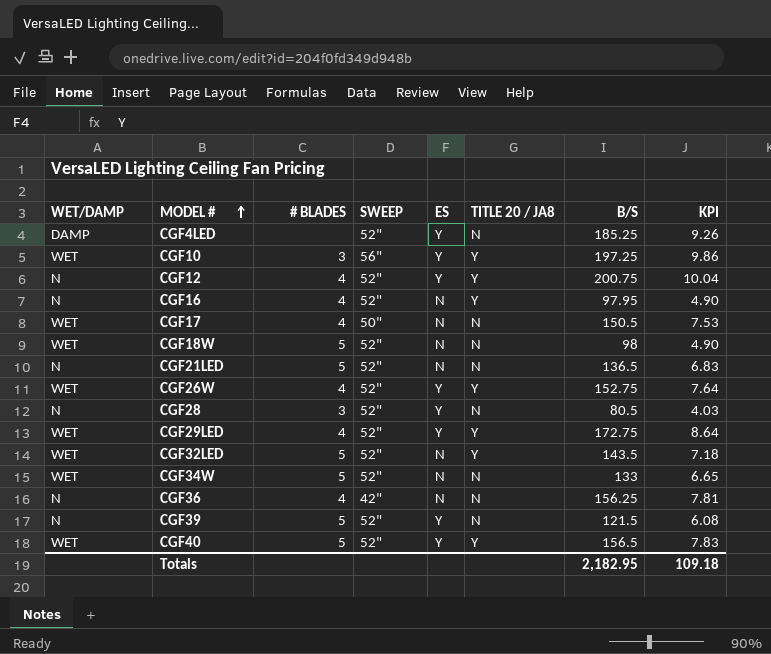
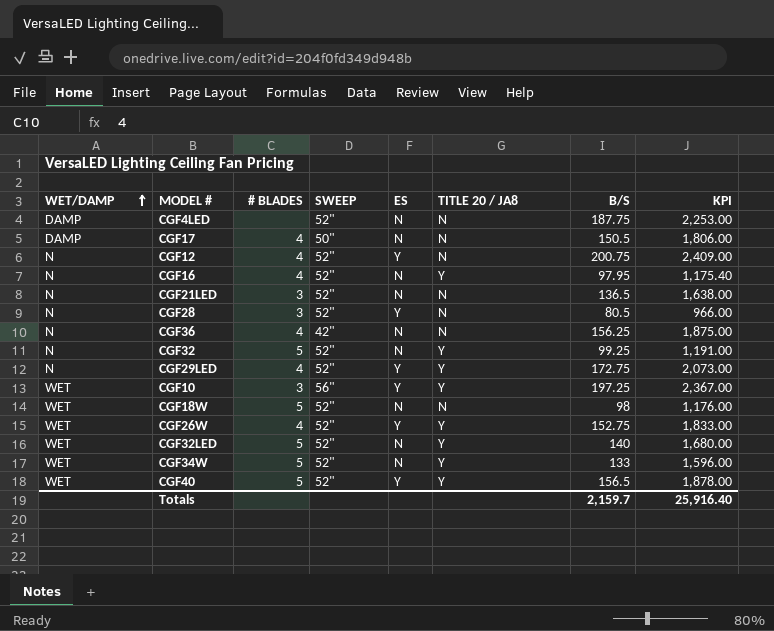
row order: MODEL # ascending -> WET/DAMP ascending
column KPI | formula: [B/S] * 0.05 -> [B/S] * 12
row CGF39: N | 5 | 52" | Y | N | 121.5 | 6.08 -> none
CGF4LED | ES: Y -> N
CGF4LED | B/S: 185.25 -> 187.75
CGF17 | WET/DAMP: WET -> DAMP
CGF12 | TITLE 20 / JA8: Y -> N
CGF21LED | # BLADES: 5 -> 3
row CGF32: none -> N | 5 | 52" | N | Y | 99.25 | 1,191.00
CGF29LED | WET/DAMP: WET -> N
CGF32LED | B/S: 143.5 -> 140
CGF34W | TITLE 20 / JA8: N -> Y
Totals | B/S: 2,182.95 -> 2,159.7
Totals | KPI: 109.18 -> 25,916.40

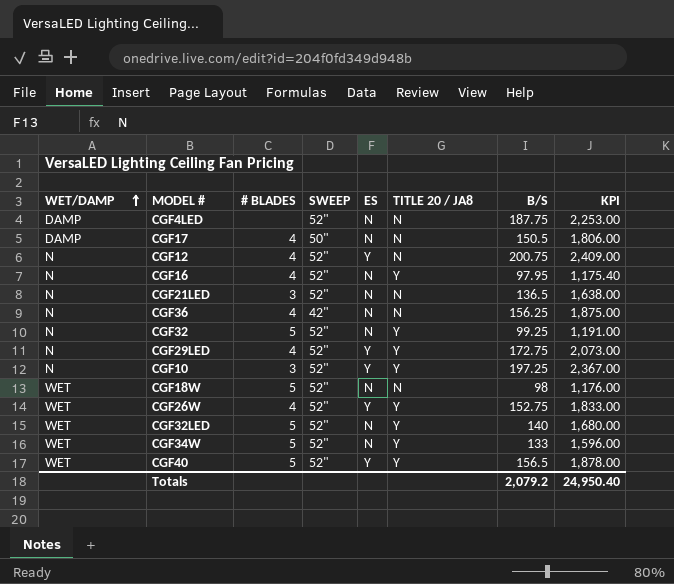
row CGF28: N | 3 | 52" | Y | N | 80.5 | 966.00 -> none
CGF10 | WET/DAMP: WET -> N
CGF10 | SWEEP: 56" -> 52"
Totals | B/S: 2,159.7 -> 2,079.2
Totals | KPI: 25,916.40 -> 24,950.40

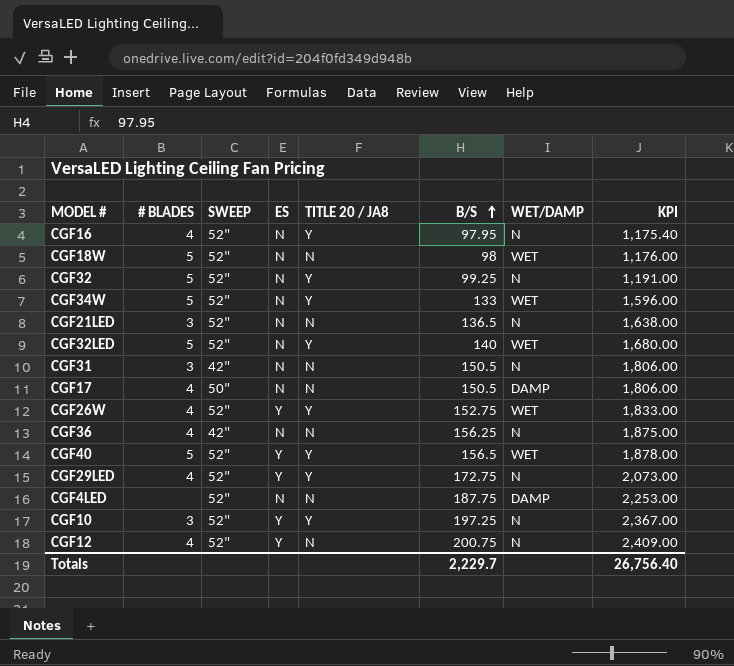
row order: WET/DAMP ascending -> B/S ascending
column WET/DAMP | position: 1 -> 7
row CGF31: none -> 3 | 42" | N | N | 150.5 | N | 1,806.00
Totals | B/S: 2,079.2 -> 2,229.7
Totals | KPI: 24,950.40 -> 26,756.40

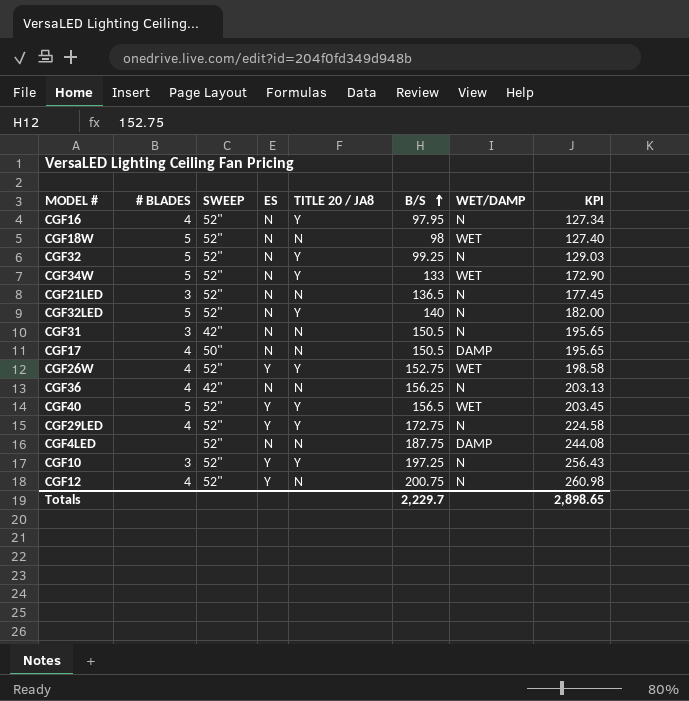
column KPI | formula: [B/S] * 12 -> [B/S] * 1.3
CGF32LED | WET/DAMP: WET -> N
Totals | KPI: 26,756.40 -> 2,898.65

